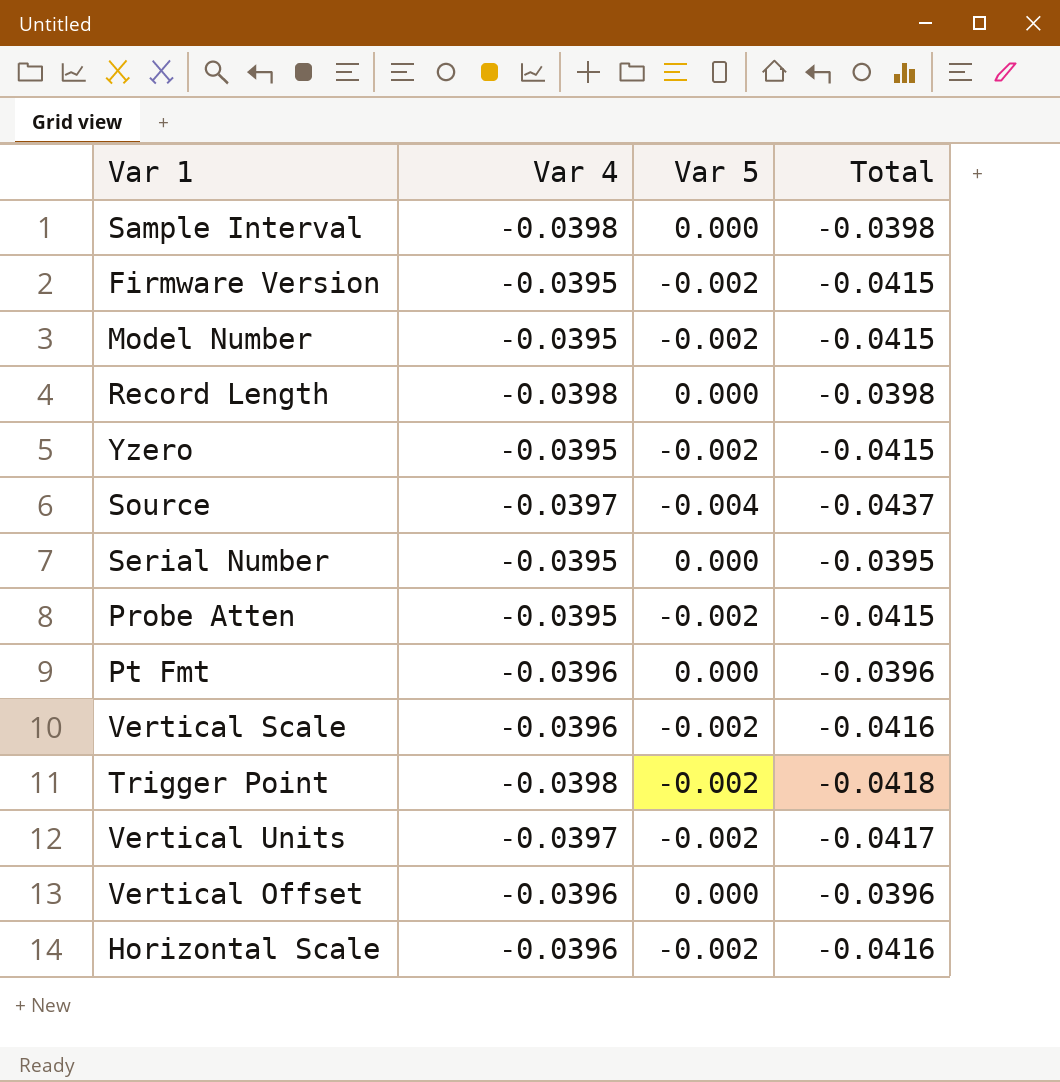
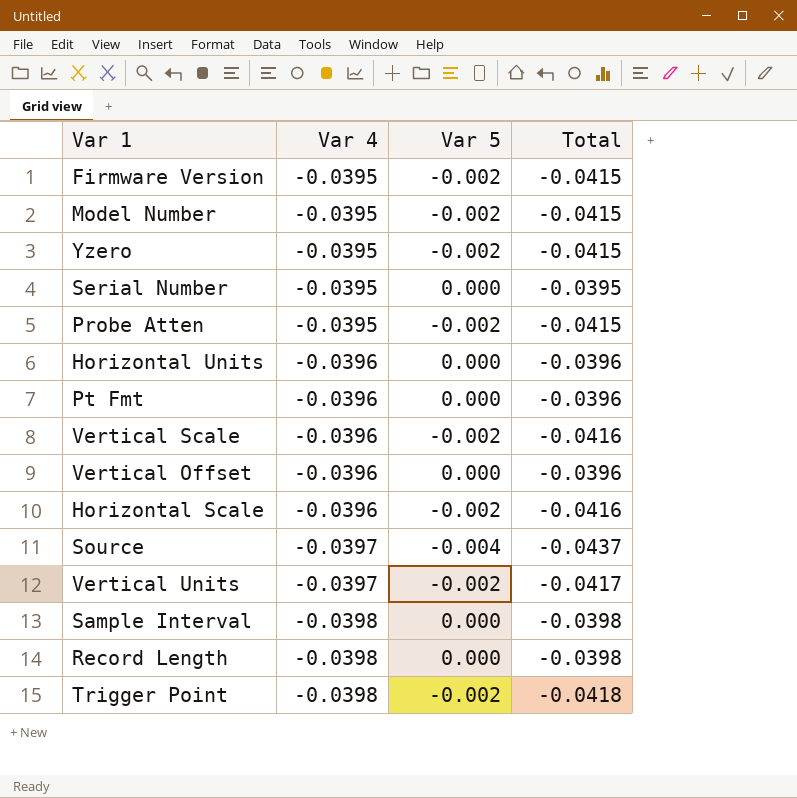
row order: none -> Var 4 descending
row Horizontal Units: none -> -0.0396 | 0.000 | -0.0396

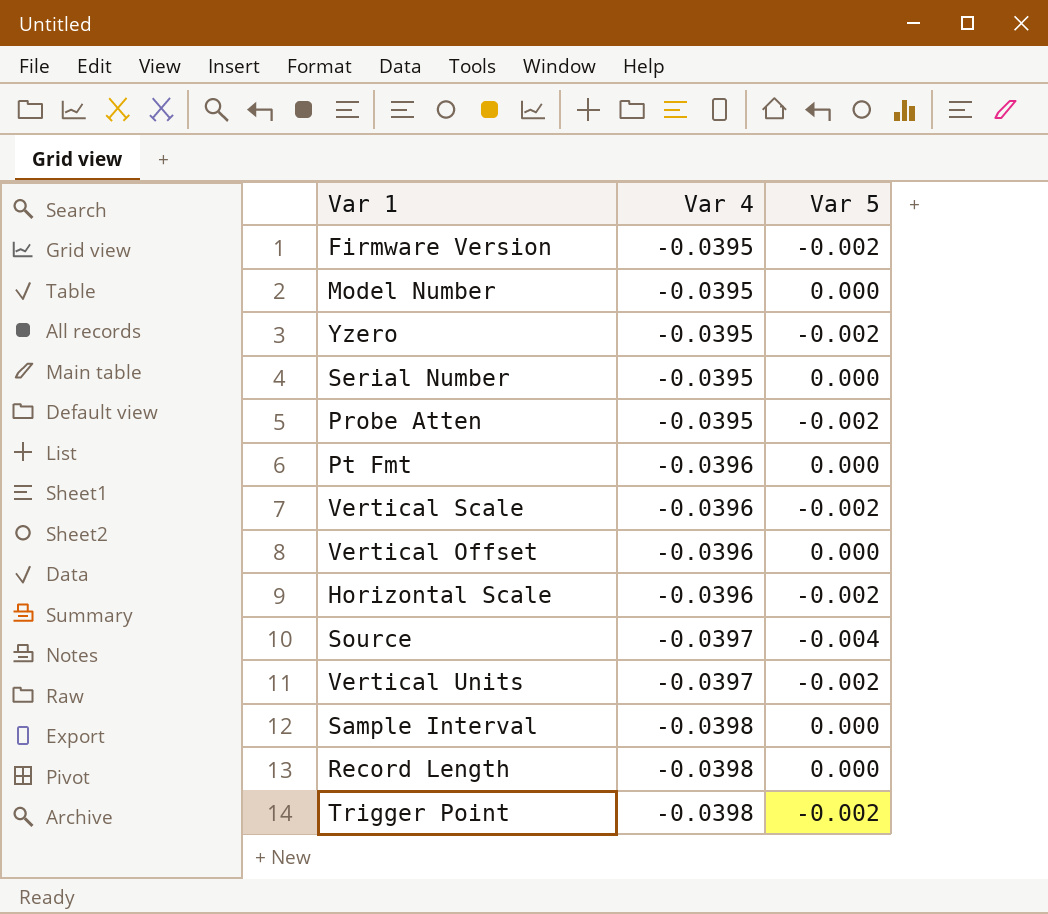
column Total | formula: [Var 4] + [Var 5] -> none
row Horizontal Units: -0.0396 | 0.000 | -0.0396 -> none
Model Number | Var 5: -0.002 -> 0.000

